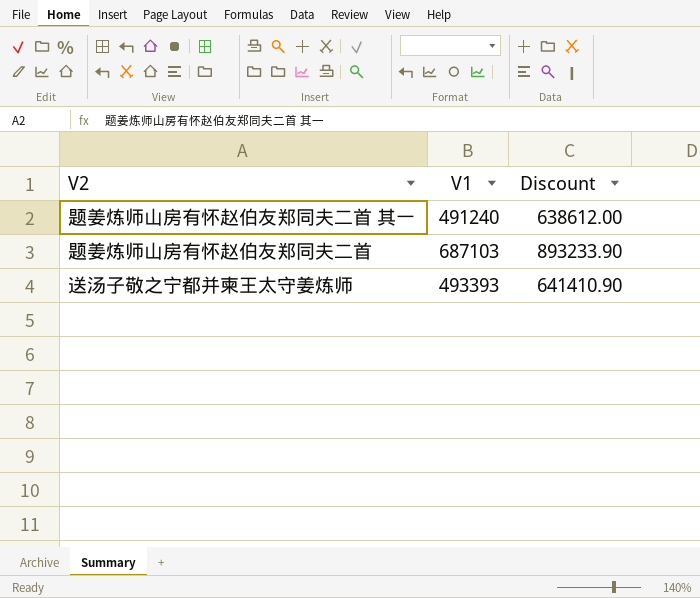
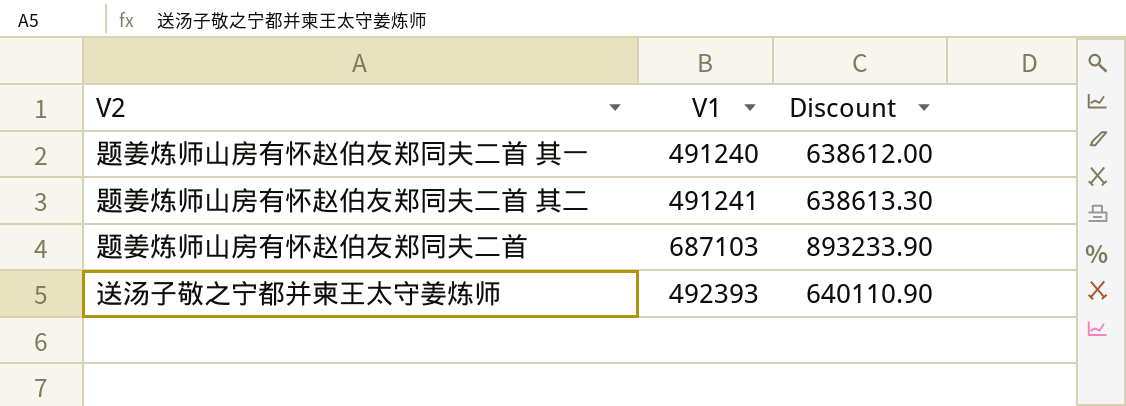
row 题姜炼师山房有怀赵伯友郑同夫二首 其二: none -> 491241 | 638613.30
送汤子敬之宁都并柬王太守姜炼师 | V1: 493393 -> 492393
送汤子敬之宁都并柬王太守姜炼师 | Discount: 641410.90 -> 640110.90

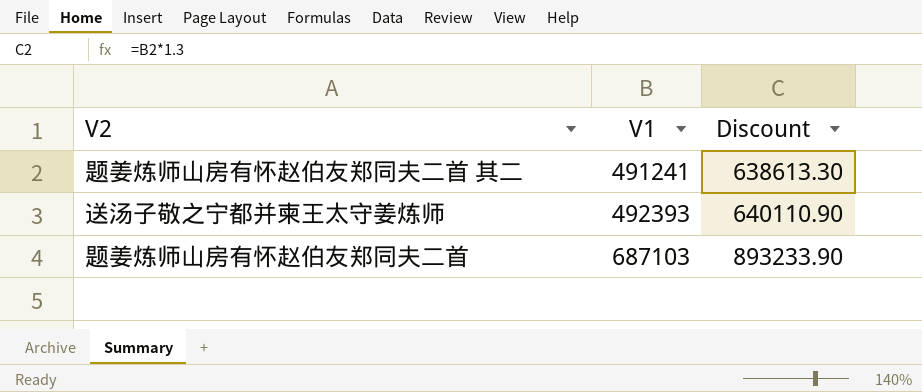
row order: none -> V1 ascending
row 题姜炼师山房有怀赵伯友郑同夫二首 其一: 491240 | 638612.00 -> none

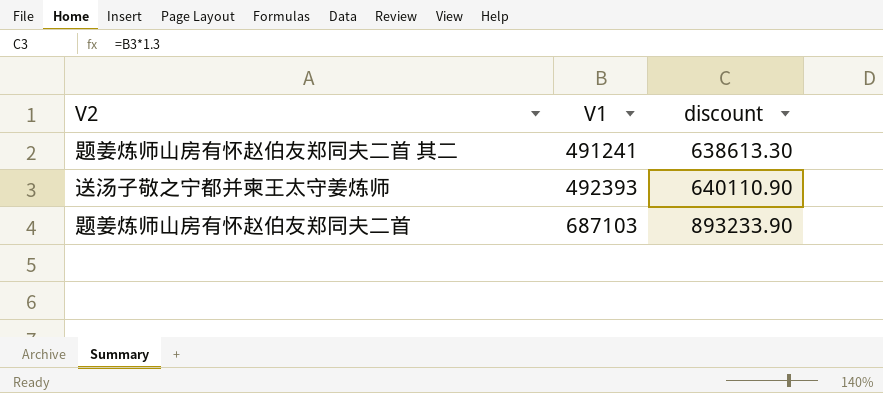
column name: Discount -> discount

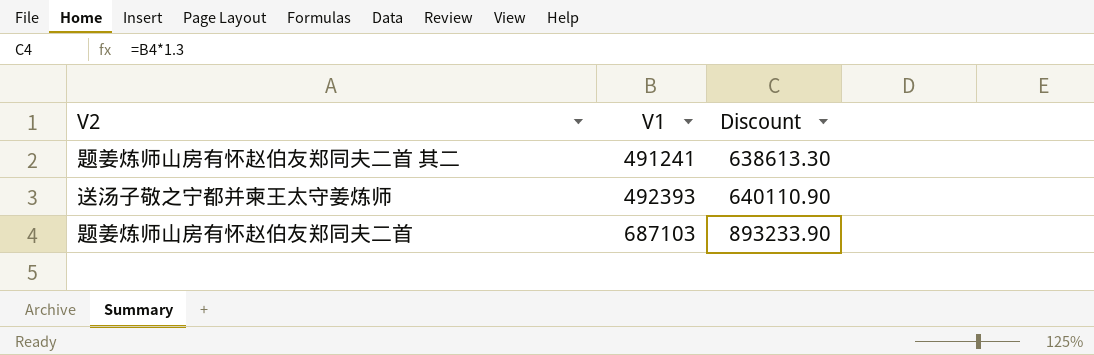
column name: discount -> Discount

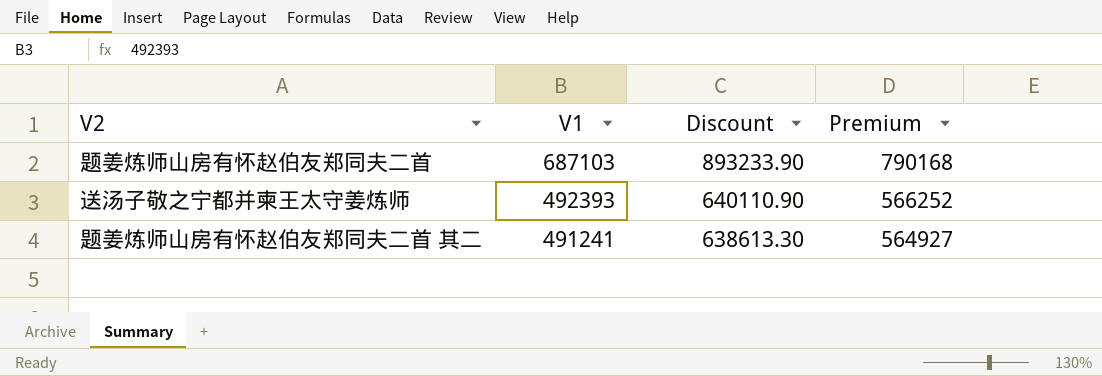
row order: V1 ascending -> V1 descending
column Premium | formula: none -> [V1] * 1.15

